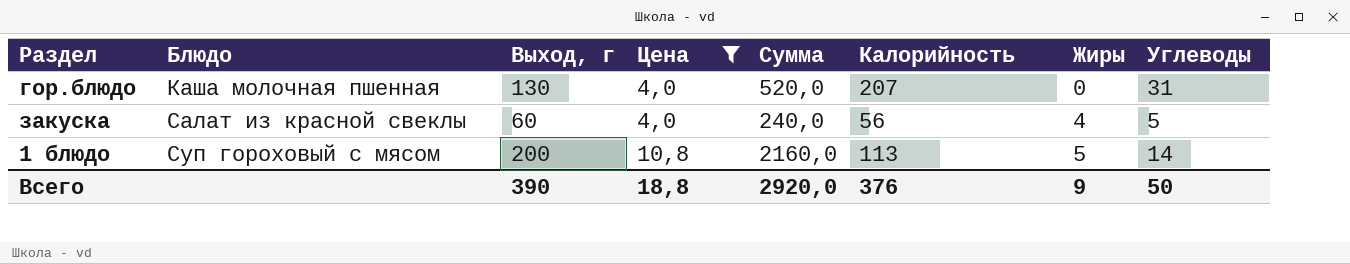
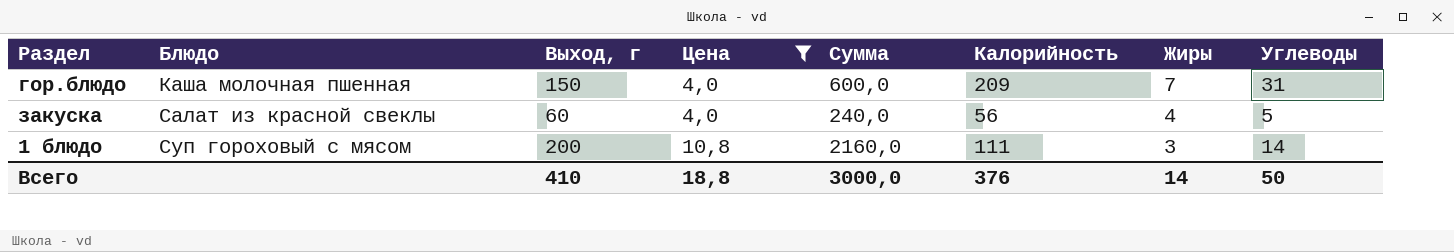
гор.блюдо | Выход, г: 130 -> 150
гор.блюдо | Сумма: 520,0 -> 600,0
гор.блюдо | Калорийность: 207 -> 209
гор.блюдо | Жиры: 0 -> 7
1 блюдо | Калорийность: 113 -> 111
1 блюдо | Жиры: 5 -> 3
Всего | Выход, г: 390 -> 410
Всего | Сумма: 2920,0 -> 3000,0
Всего | Жиры: 9 -> 14

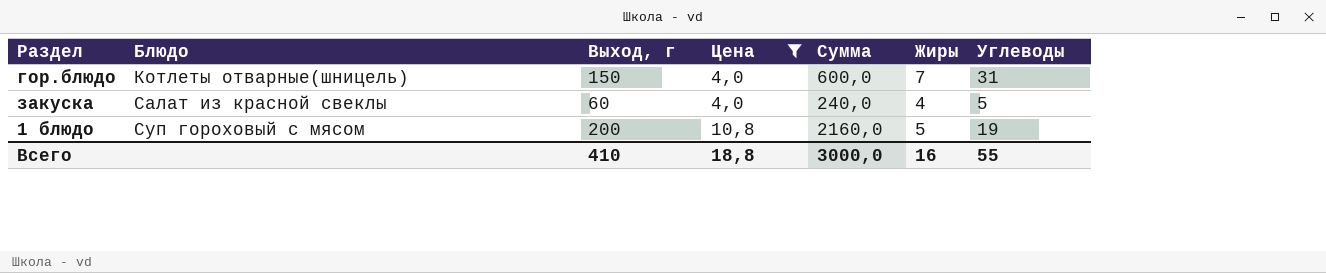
column Калорийность | position: 6 -> none
гор.блюдо | Блюдо: Каша молочная пшенная -> Котлеты отварные(шницель)
1 блюдо | Жиры: 3 -> 5
1 блюдо | Углеводы: 14 -> 19
Всего | Жиры: 14 -> 16
Всего | Углеводы: 50 -> 55

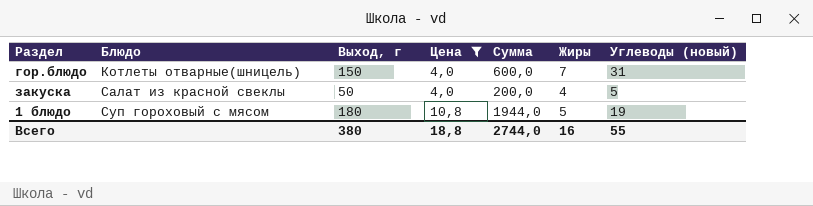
column name: Углеводы -> Углеводы (новый)
закуска | Выход, г: 60 -> 50
закуска | Сумма: 240,0 -> 200,0
1 блюдо | Выход, г: 200 -> 180
1 блюдо | Сумма: 2160,0 -> 1944,0
Всего | Выход, г: 410 -> 380
Всего | Сумма: 3000,0 -> 2744,0

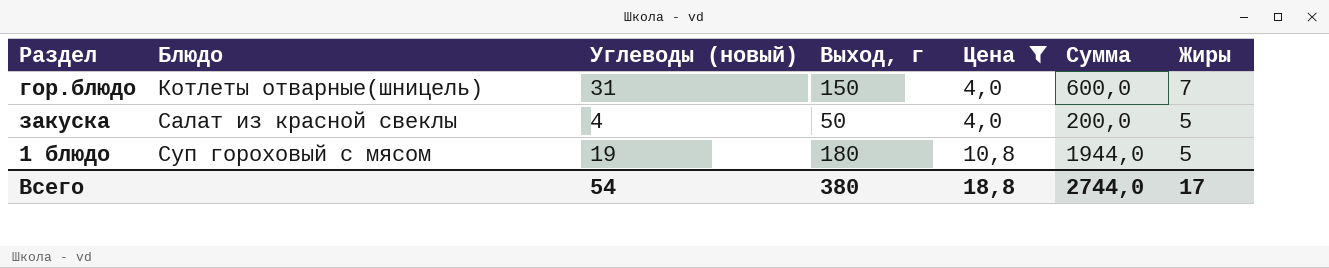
column Углеводы (новый) | position: 7 -> 3
закуска | Углеводы (новый): 5 -> 4
закуска | Жиры: 4 -> 5
Всего | Углеводы (новый): 55 -> 54
Всего | Жиры: 16 -> 17

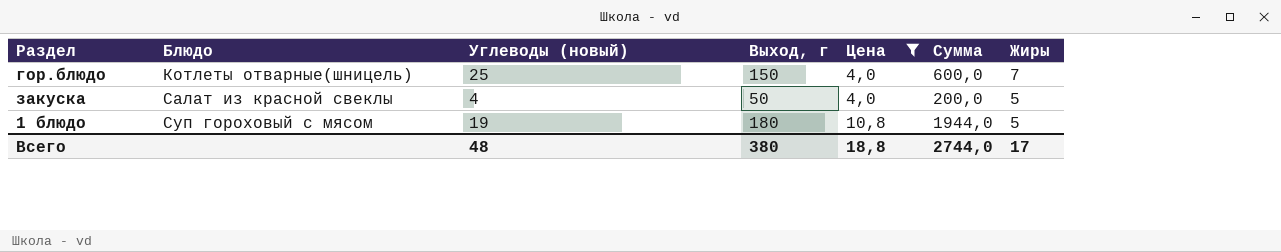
гор.блюдо | Углеводы (новый): 31 -> 25
Всего | Углеводы (новый): 54 -> 48

